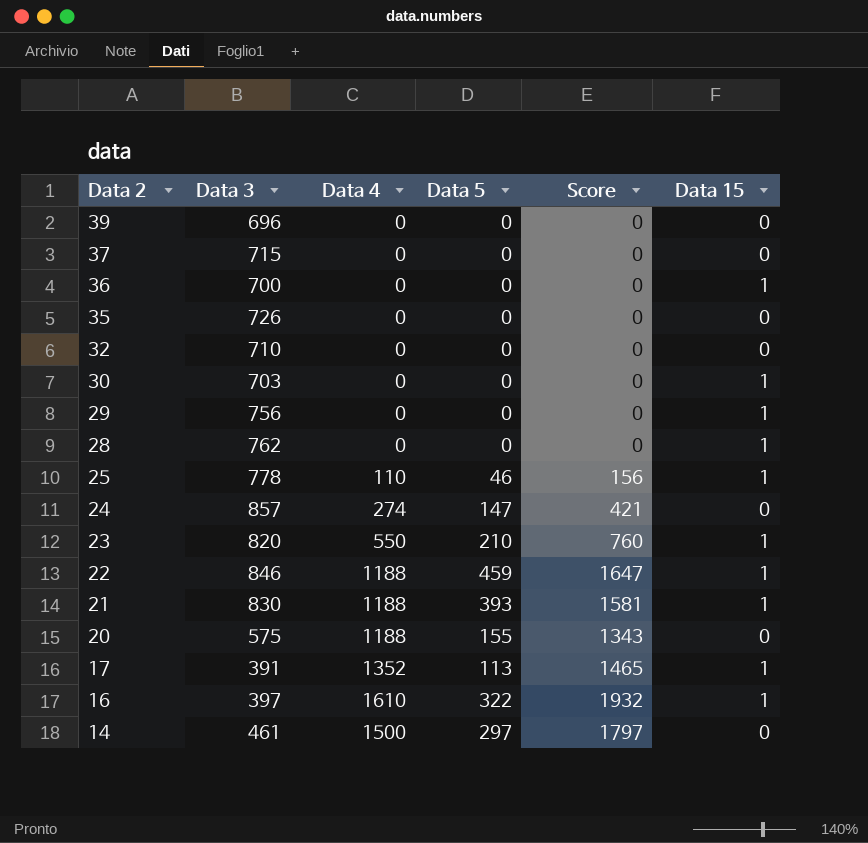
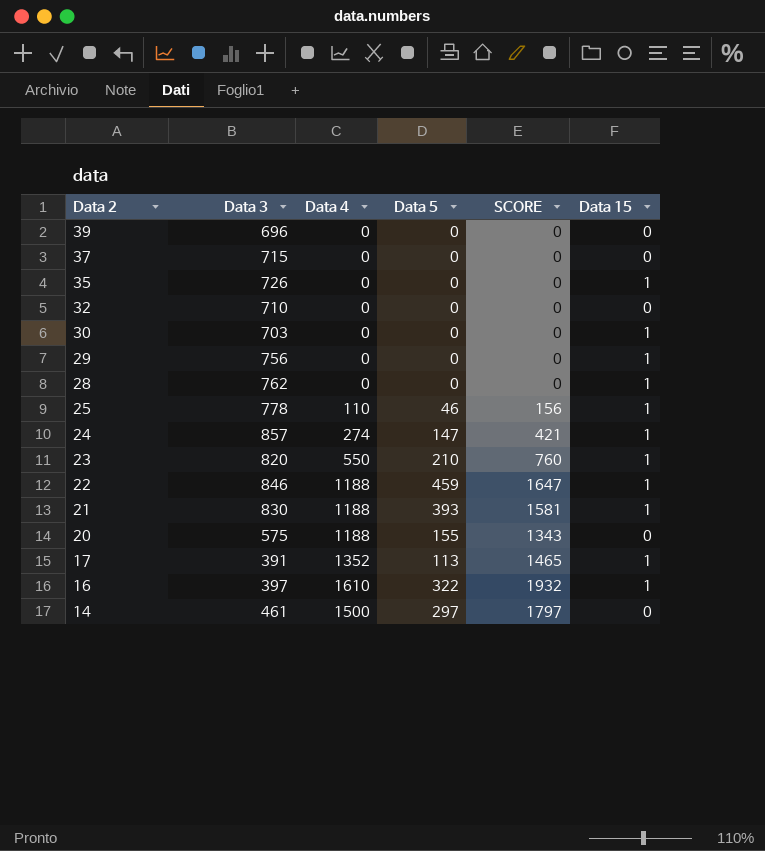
column name: Score -> SCORE
row 36: 700 | 0 | 0 | 0 | 1 -> none
35 | Data 15: 0 -> 1
24 | Data 15: 0 -> 1

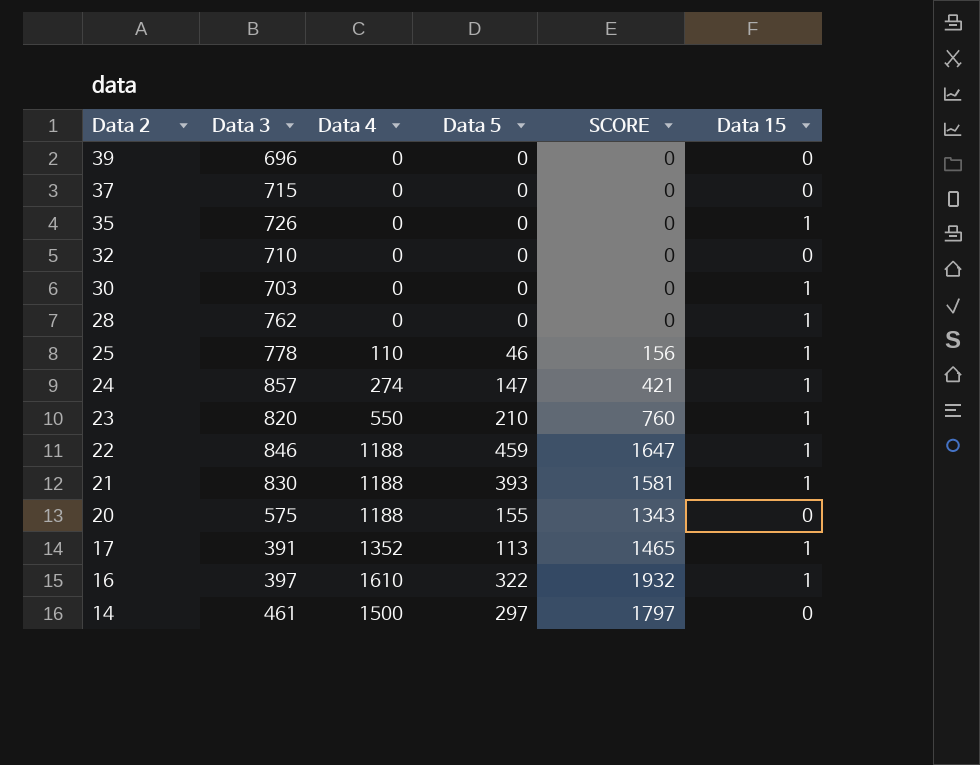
row 29: 756 | 0 | 0 | 0 | 1 -> none

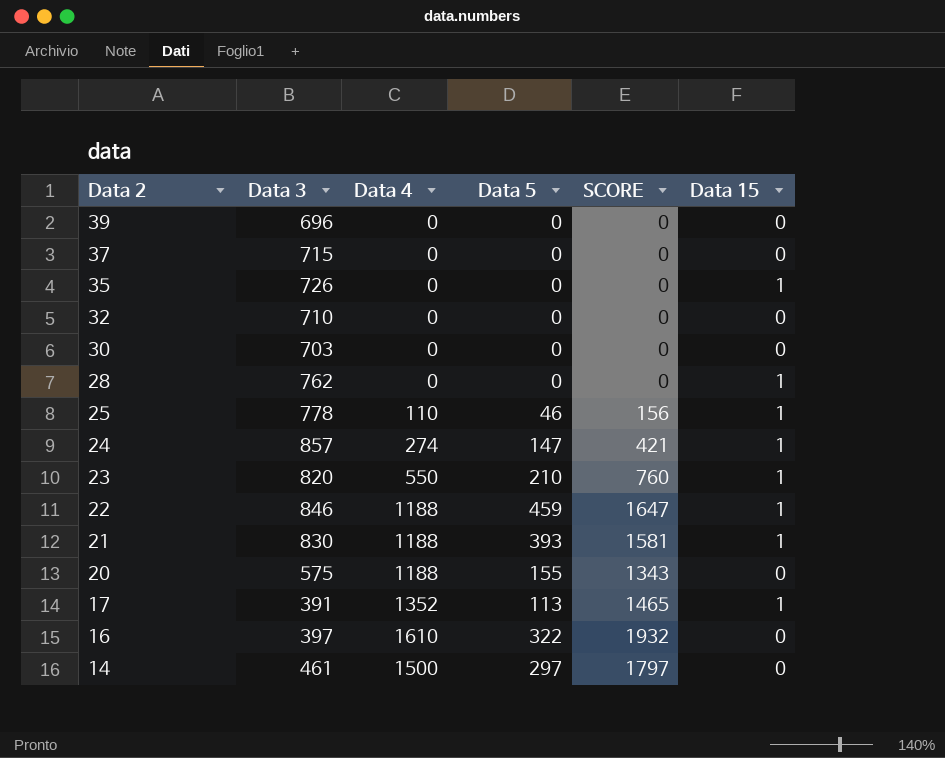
30 | Data 15: 1 -> 0
16 | Data 15: 1 -> 0

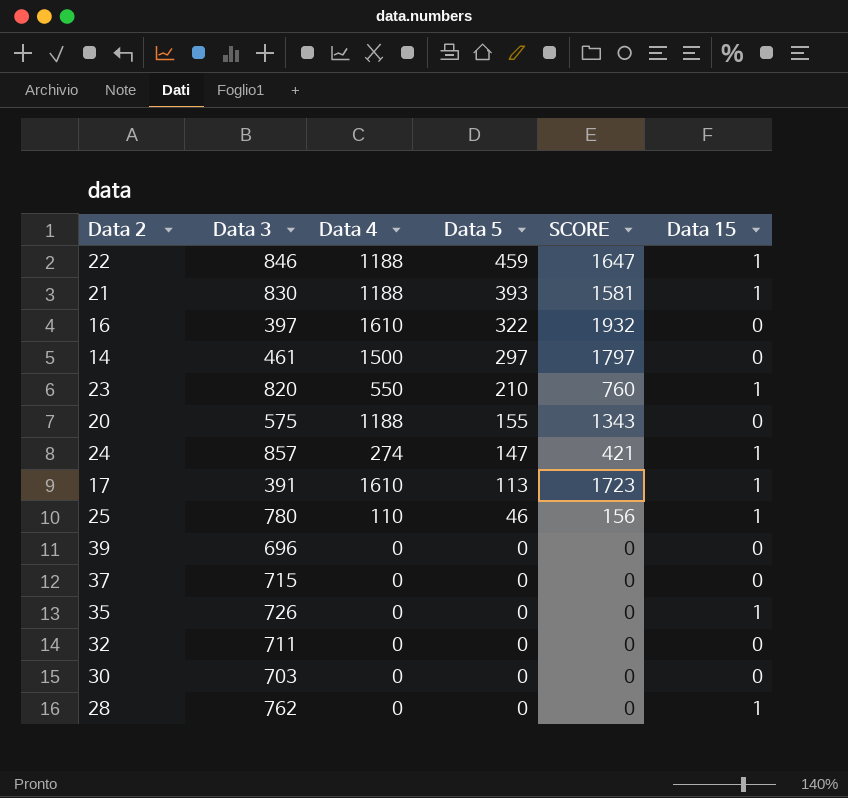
row order: Data 2 descending -> Data 5 descending
17 | Data 4: 1352 -> 1610
17 | SCORE: 1465 -> 1723
25 | Data 3: 778 -> 780
32 | Data 3: 710 -> 711

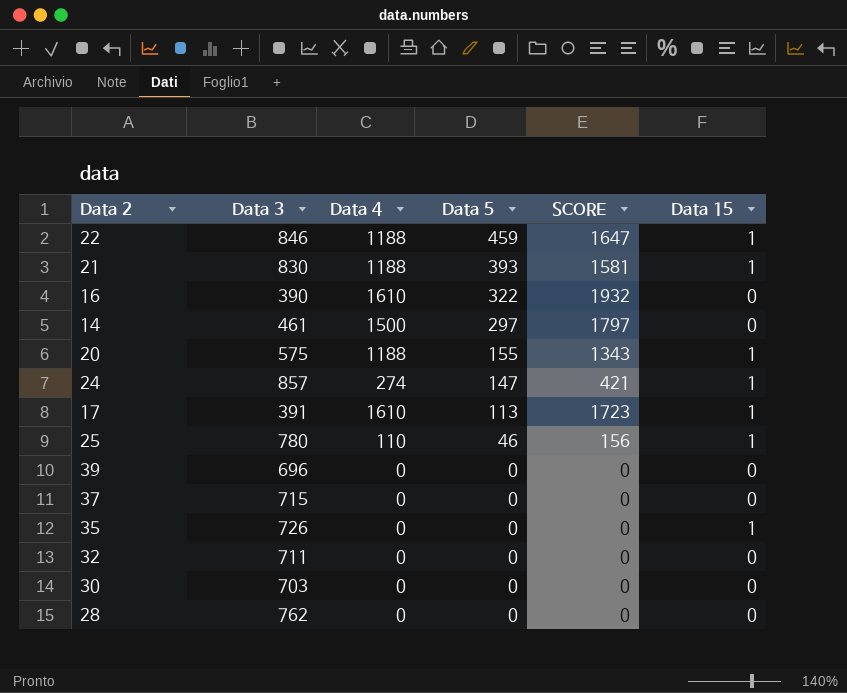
row 23: 820 | 550 | 210 | 760 | 1 -> none
16 | Data 3: 397 -> 390
20 | Data 15: 0 -> 1
28 | Data 15: 1 -> 0

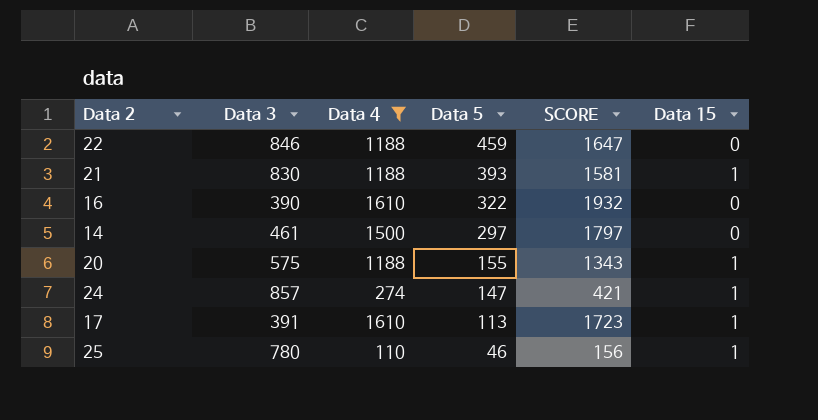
filter: none -> Data 4 != 0
22 | Data 15: 1 -> 0

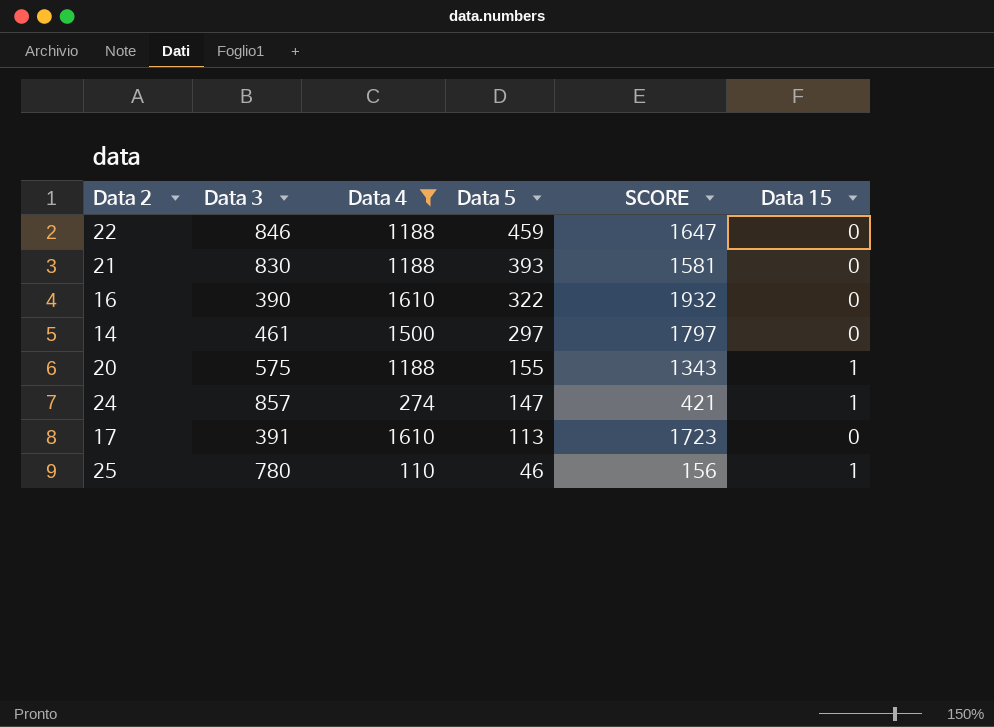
21 | Data 15: 1 -> 0
17 | Data 15: 1 -> 0

